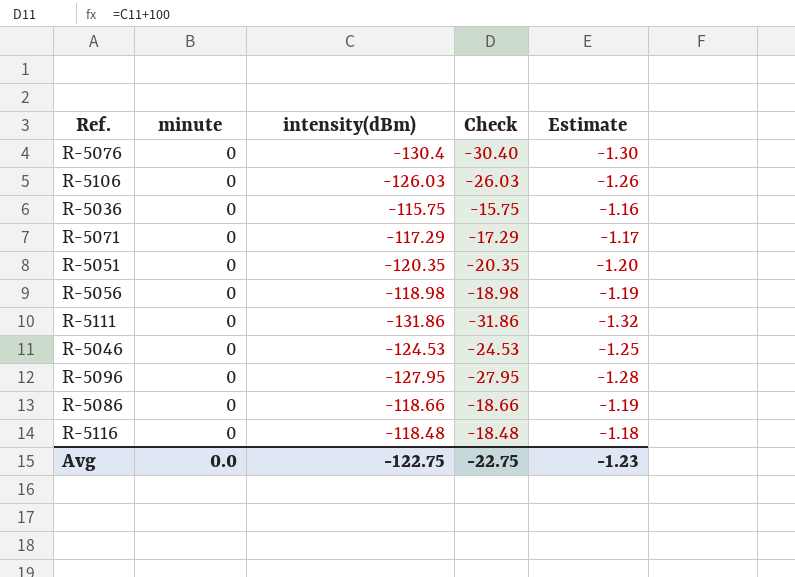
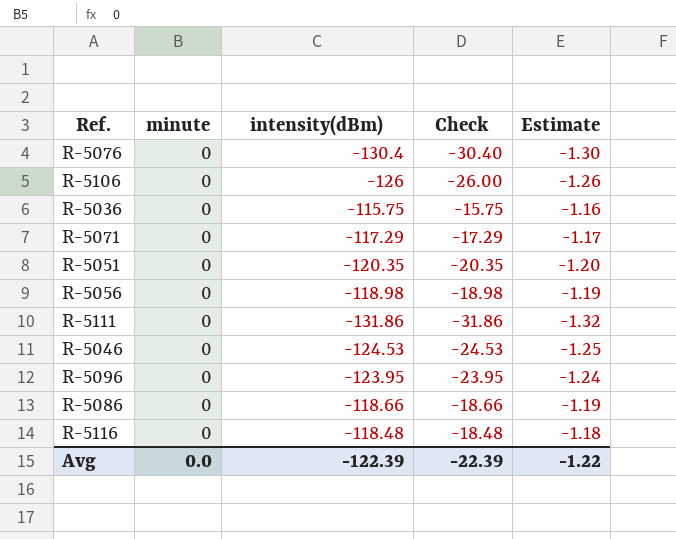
R-5106 | intensity(dBm): -126.03 -> -126
R-5106 | Check: -26.03 -> -26.00
R-5096 | intensity(dBm): -127.95 -> -123.95
R-5096 | Check: -27.95 -> -23.95
R-5096 | Estimate: -1.28 -> -1.24
Avg | intensity(dBm): -122.75 -> -122.39
Avg | Check: -22.75 -> -22.39
Avg | Estimate: -1.23 -> -1.22

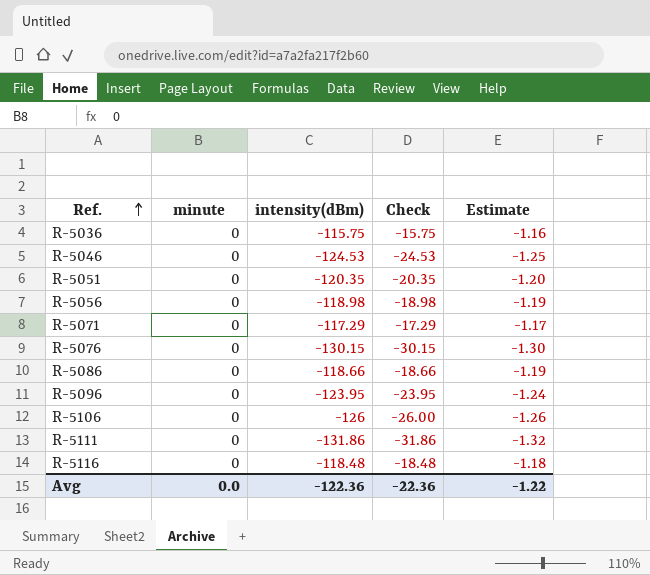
row order: none -> Ref. ascending
R-5076 | intensity(dBm): -130.4 -> -130.15
R-5076 | Check: -30.40 -> -30.15
Avg | intensity(dBm): -122.39 -> -122.36
Avg | Check: -22.39 -> -22.36

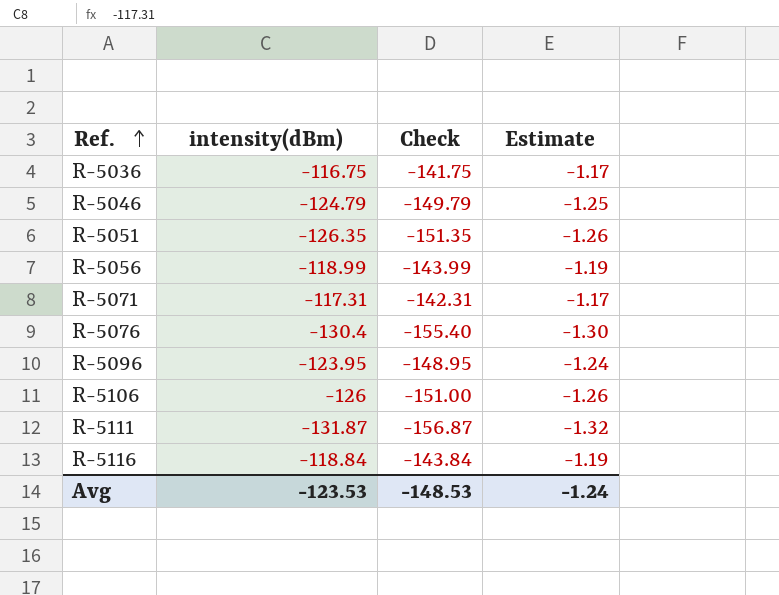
column minute | position: 2 -> none
column Check | formula: [intensity(dBm)] + 100 -> [intensity(dBm)] - 25
row R-5086: 0 | -118.66 | -18.66 | -1.19 -> none
R-5036 | intensity(dBm): -115.75 -> -116.75
R-5036 | Estimate: -1.16 -> -1.17
R-5046 | intensity(dBm): -124.53 -> -124.79
R-5051 | intensity(dBm): -120.35 -> -126.35
R-5051 | Estimate: -1.20 -> -1.26
R-5056 | intensity(dBm): -118.98 -> -118.99
R-5071 | intensity(dBm): -117.29 -> -117.31
R-5076 | intensity(dBm): -130.15 -> -130.4
R-5111 | intensity(dBm): -131.86 -> -131.87
R-5116 | intensity(dBm): -118.48 -> -118.84
R-5116 | Estimate: -1.18 -> -1.19
Avg | intensity(dBm): -122.36 -> -123.53
Avg | Check: -22.36 -> -148.53
Avg | Estimate: -1.22 -> -1.24

